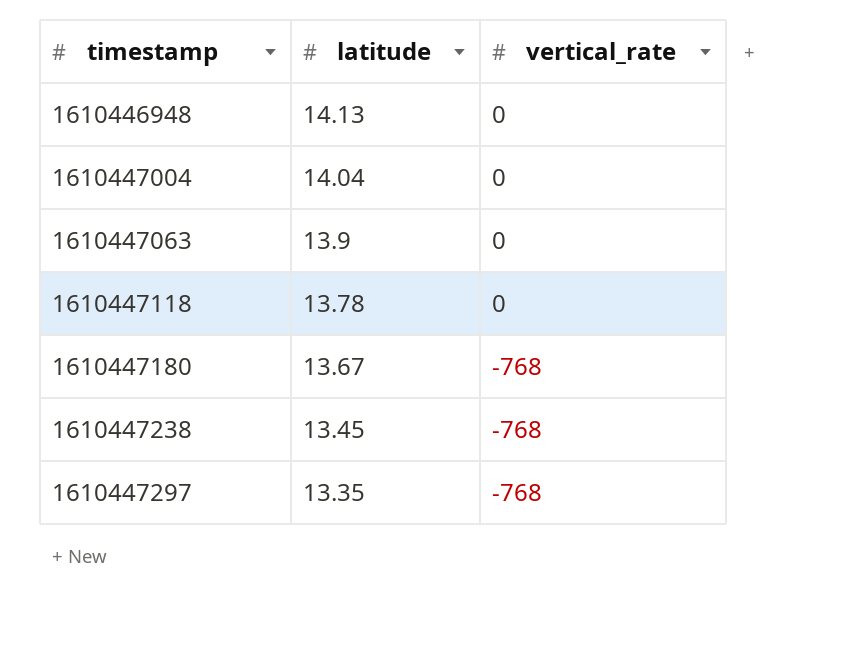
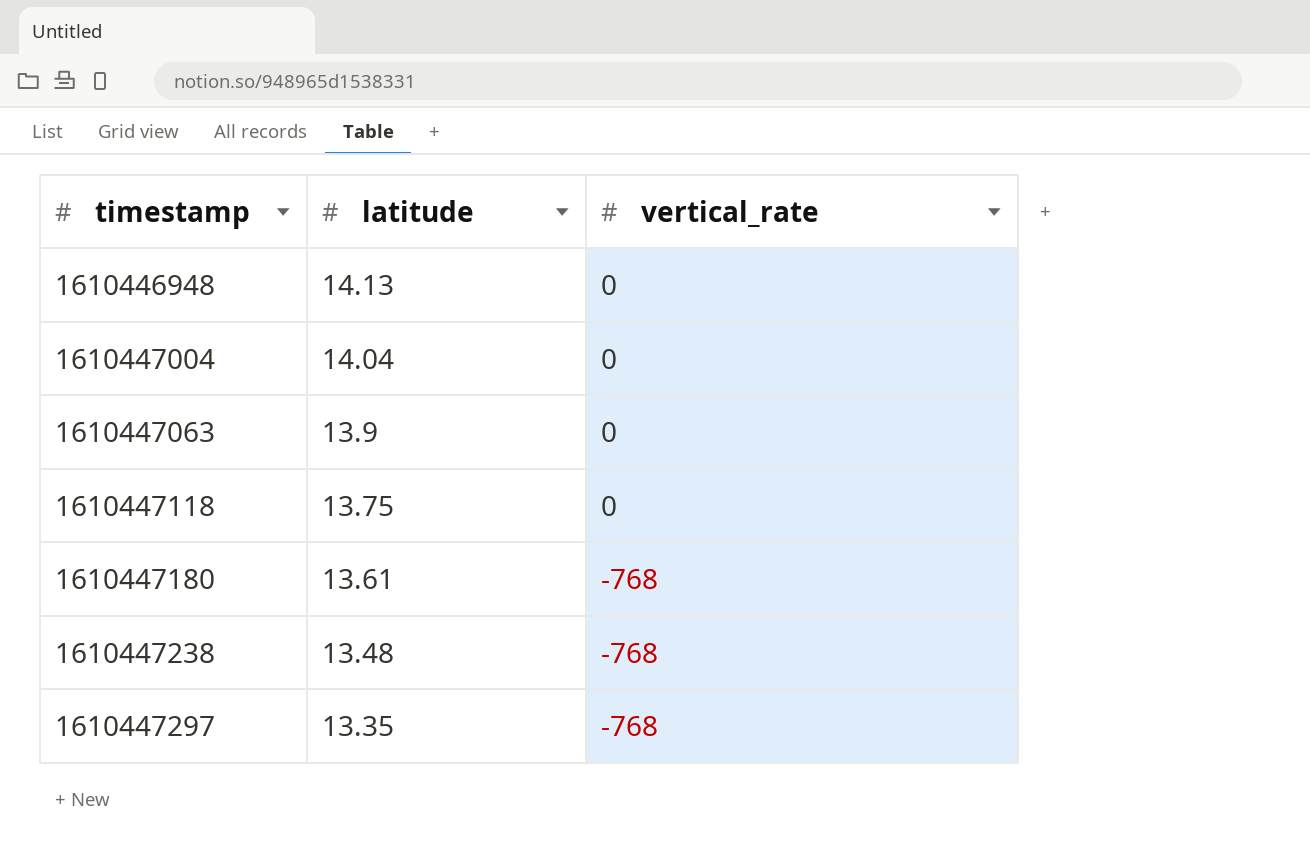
1610447118 | latitude: 13.78 -> 13.75
1610447180 | latitude: 13.67 -> 13.61
1610447238 | latitude: 13.45 -> 13.48

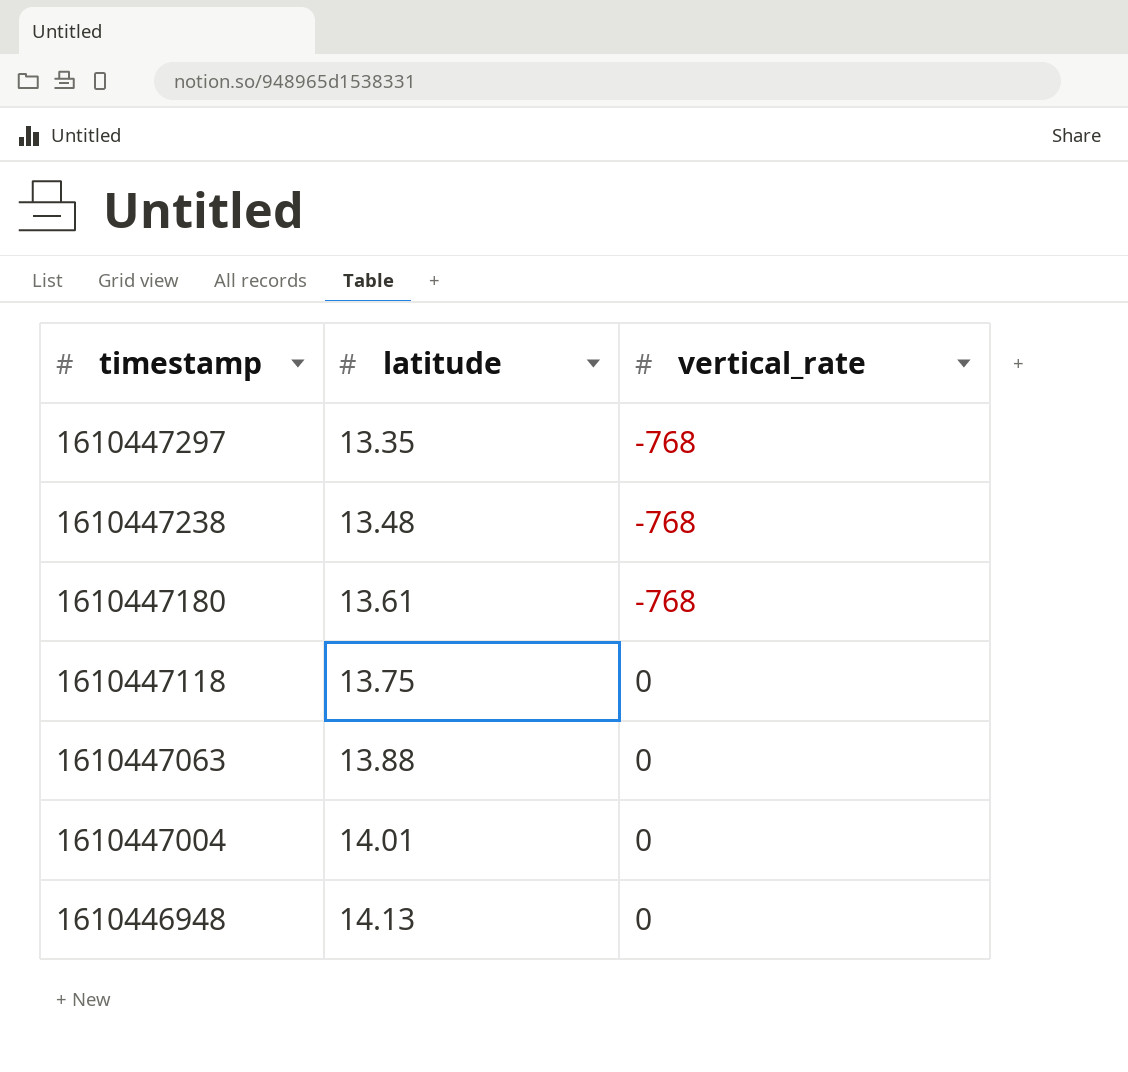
row order: timestamp ascending -> timestamp descending
1610447063 | latitude: 13.9 -> 13.88
1610447004 | latitude: 14.04 -> 14.01

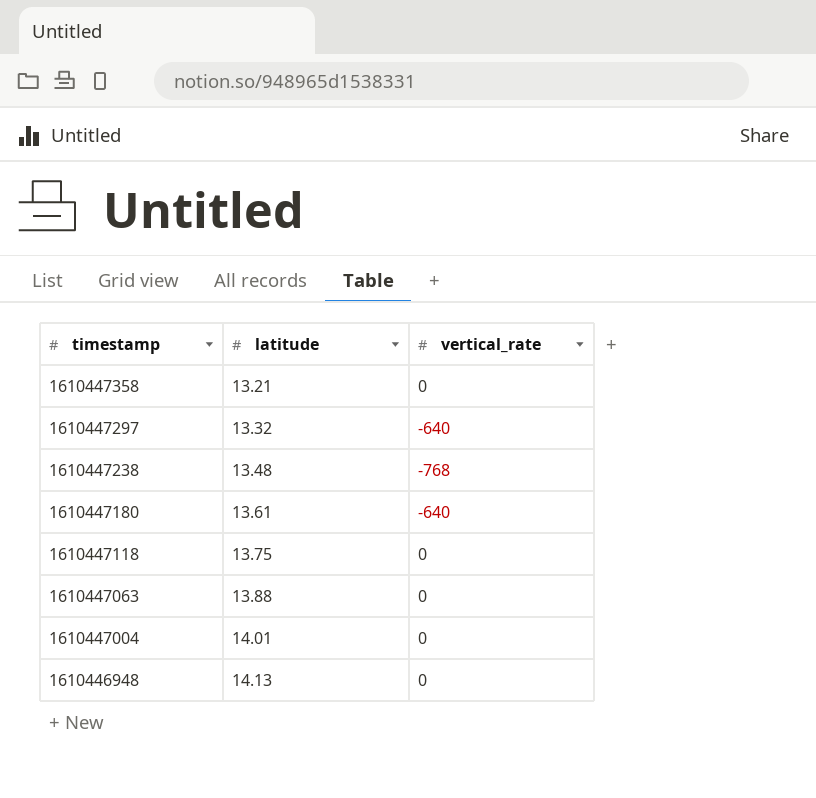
row 1610447358: none -> 13.21 | 0
1610447297 | latitude: 13.35 -> 13.32
1610447297 | vertical_rate: -768 -> -640
1610447180 | vertical_rate: -768 -> -640

